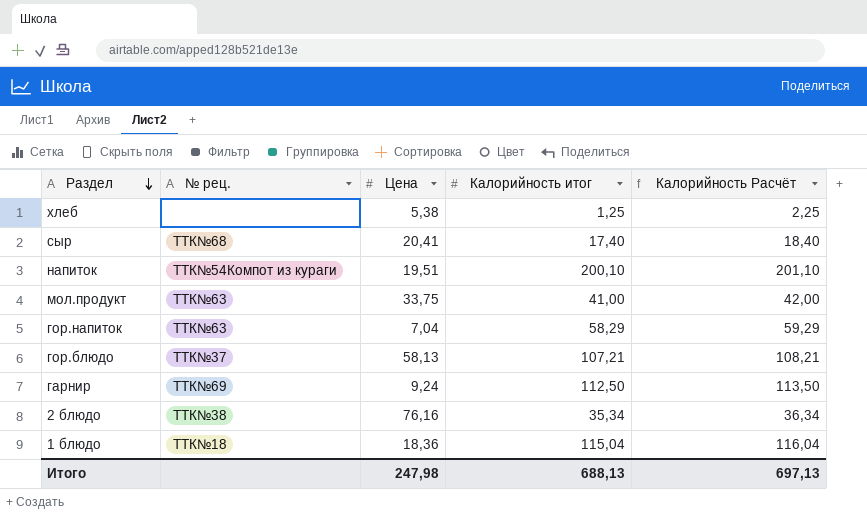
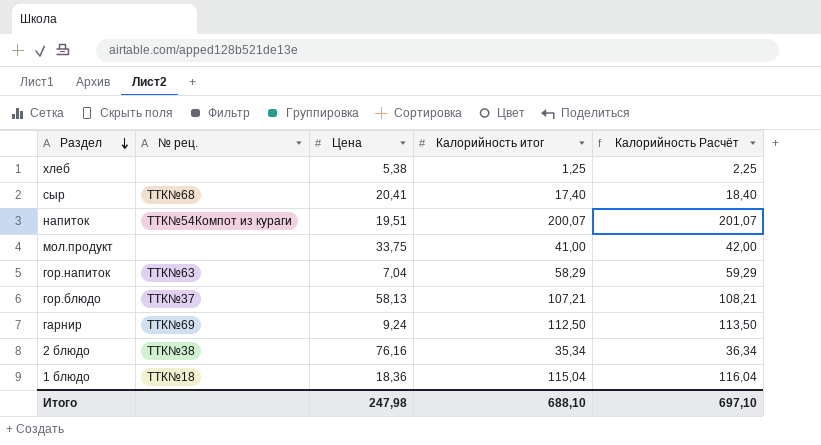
напиток | Калорийность итог: 200,10 -> 200,07
напиток | Калорийность Расчёт: 201,10 -> 201,07
мол.продукт | № рец.: ТТК№63 -> none
Итого | Калорийность итог: 688,13 -> 688,10
Итого | Калорийность Расчёт: 697,13 -> 697,10

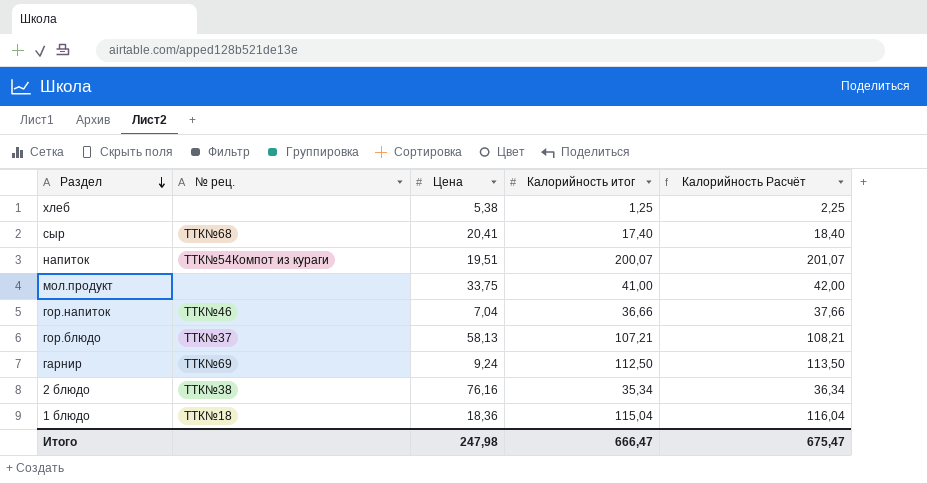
гор.напиток | № рец.: ТТК№63 -> ТТК№46
гор.напиток | Калорийность итог: 58,29 -> 36,66
гор.напиток | Калорийность Расчёт: 59,29 -> 37,66
Итого | Калорийность итог: 688,10 -> 666,47
Итого | Калорийность Расчёт: 697,10 -> 675,47

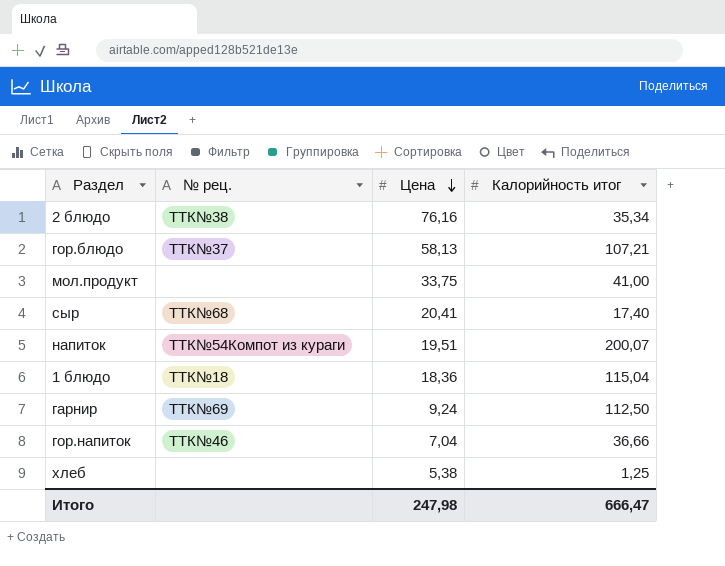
row order: Раздел descending -> Цена descending
column Калорийность Расчёт | formula: [Калорийность итог] + 1 -> none

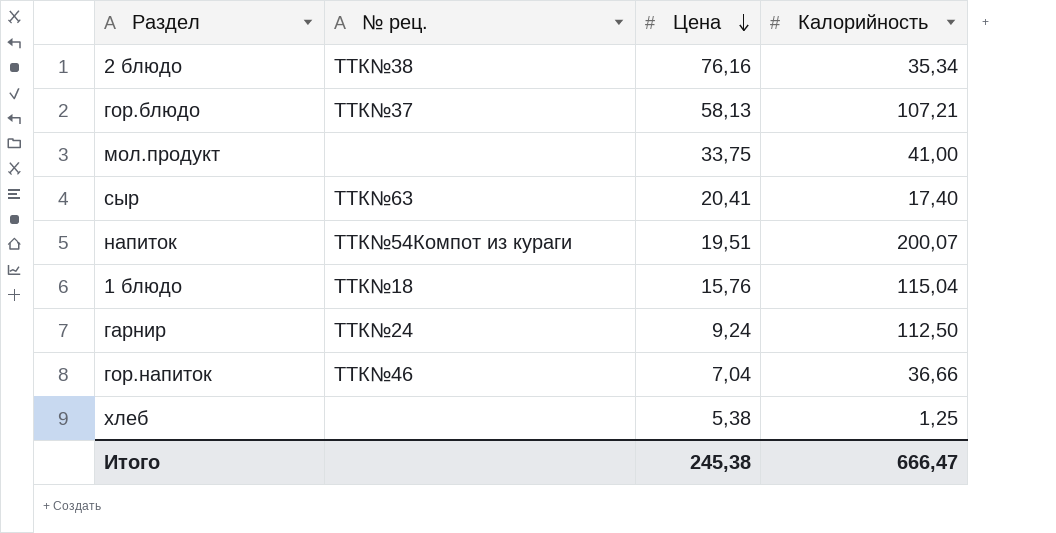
column name: Калорийность итог -> Калорийность
сыр | № рец.: ТТК№68 -> ТТК№63
1 блюдо | Цена: 18,36 -> 15,76
гарнир | № рец.: ТТК№69 -> ТТК№24
Итого | Цена: 247,98 -> 245,38

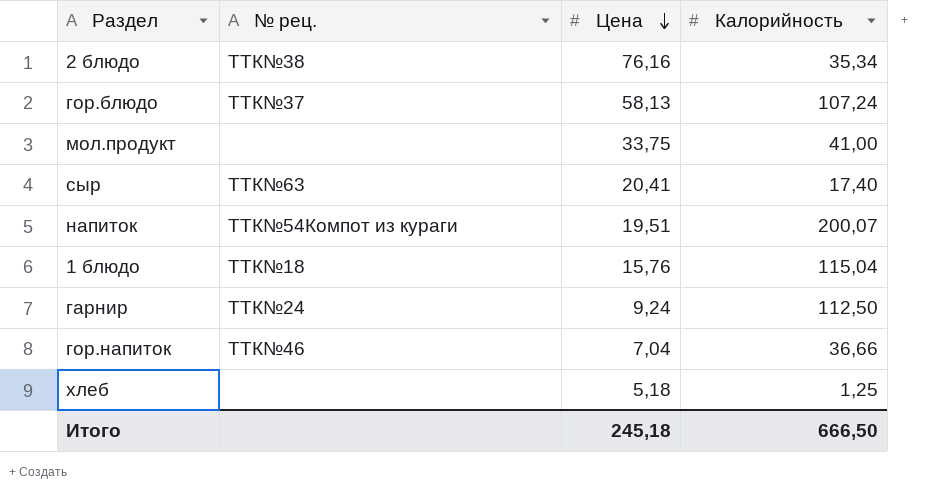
гор.блюдо | Калорийность: 107,21 -> 107,24
хлеб | Цена: 5,38 -> 5,18
Итого | Цена: 245,38 -> 245,18
Итого | Калорийность: 666,47 -> 666,50

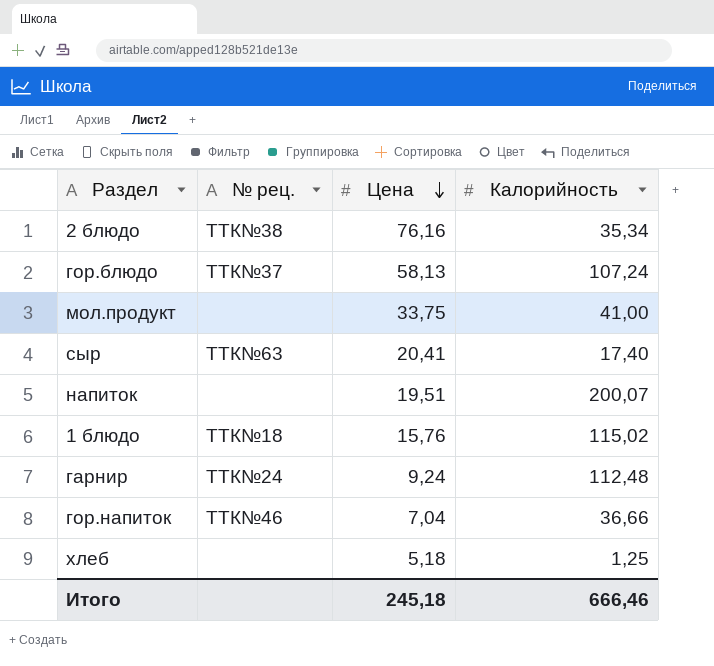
напиток | № рец.: ТТК№54Компот из кураги -> none
1 блюдо | Калорийность: 115,04 -> 115,02
гарнир | Калорийность: 112,50 -> 112,48
Итого | Калорийность: 666,50 -> 666,46

